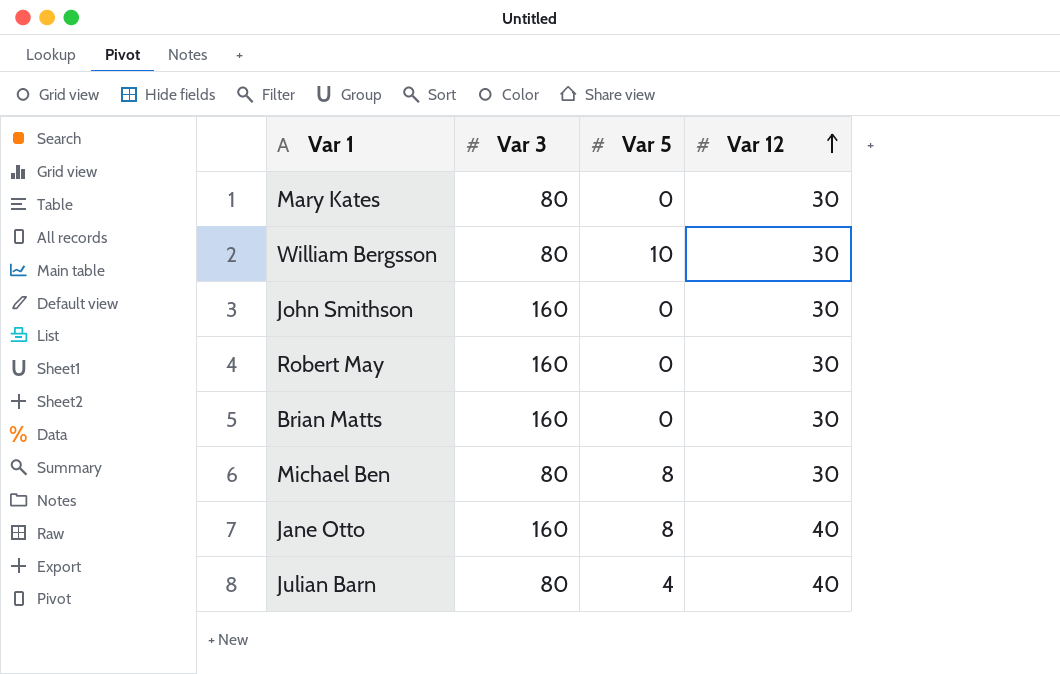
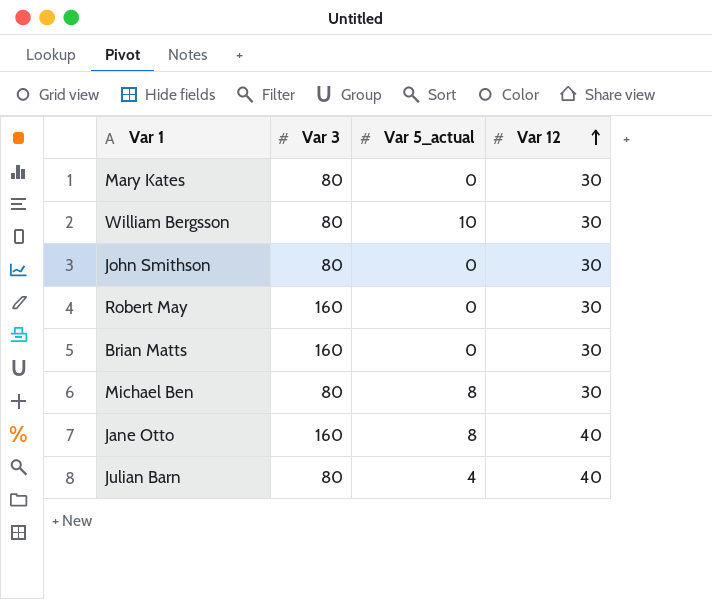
column name: Var 5 -> Var 5_actual
John Smithson | Var 3: 160 -> 80

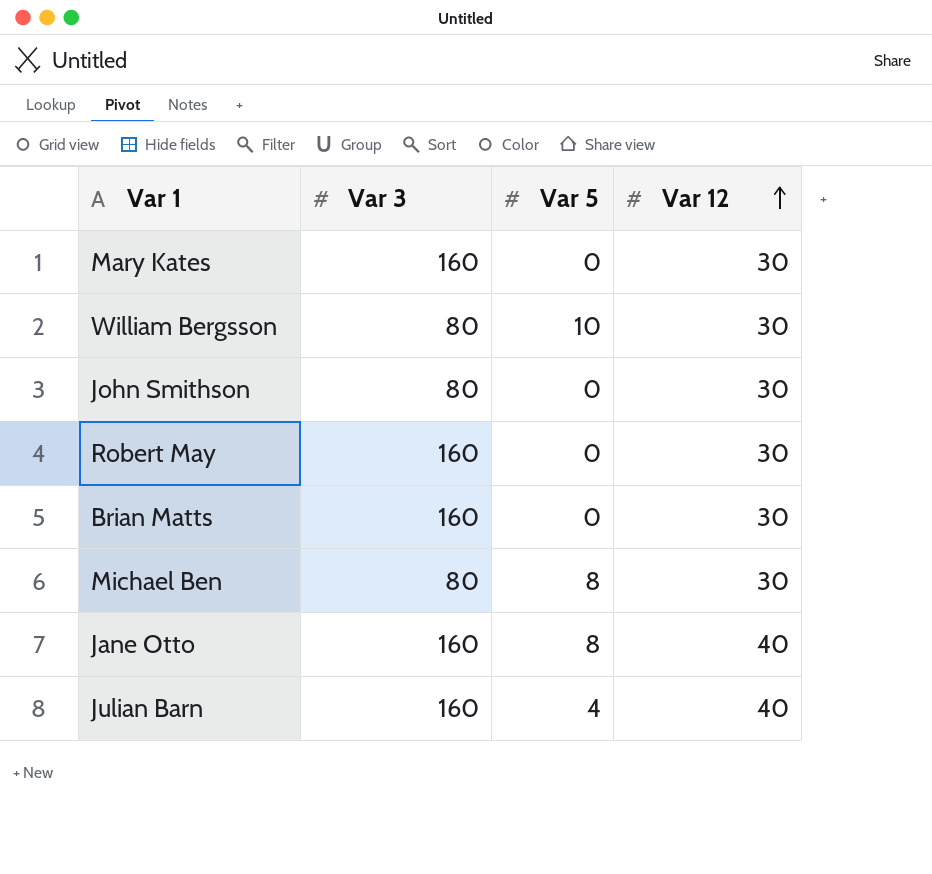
column name: Var 5_actual -> Var 5
Mary Kates | Var 3: 80 -> 160
Julian Barn | Var 3: 80 -> 160

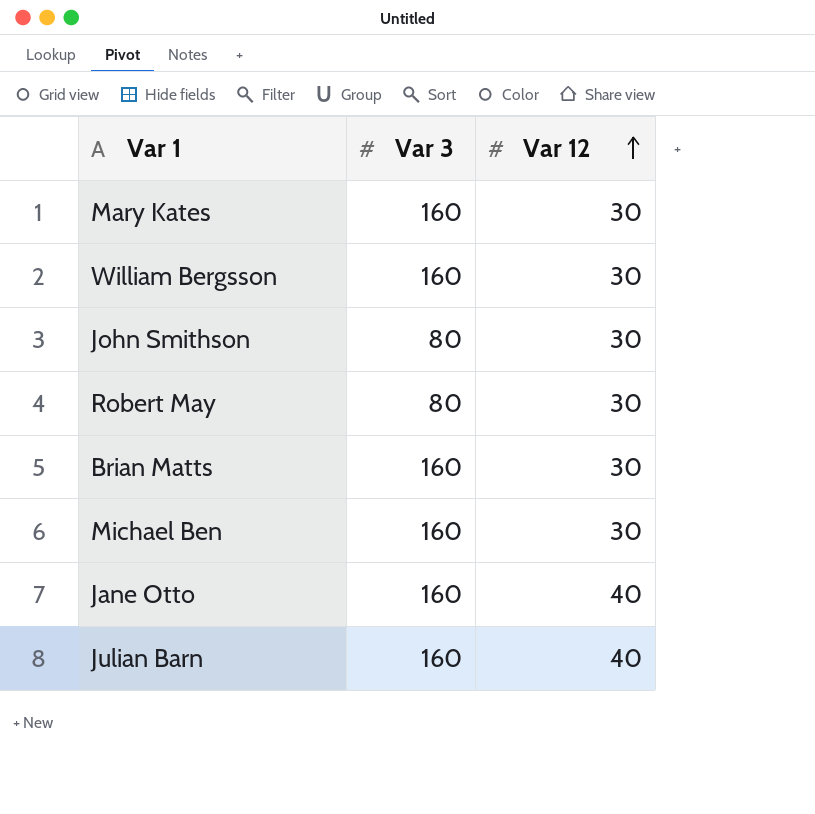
column Var 5 | position: 3 -> none
William Bergsson | Var 3: 80 -> 160
Robert May | Var 3: 160 -> 80
Michael Ben | Var 3: 80 -> 160

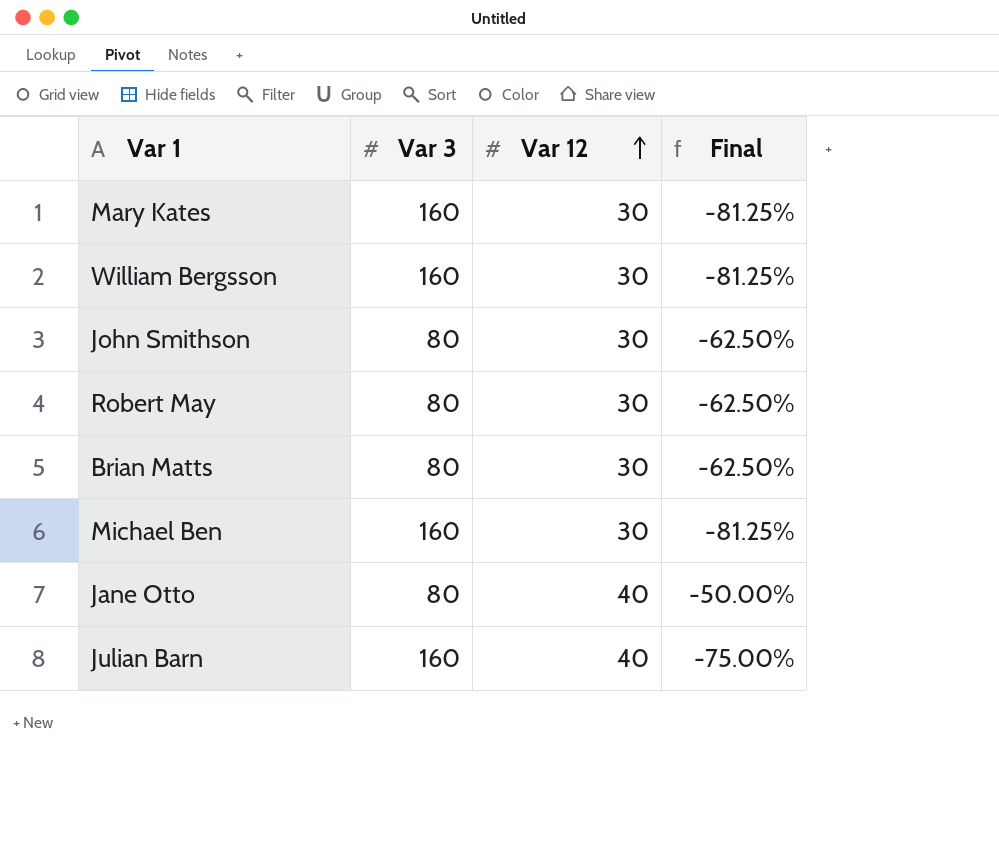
column Final | formula: none -> ([Var 12] - [Var 3]) / [Var 3]
Brian Matts | Var 3: 160 -> 80
Jane Otto | Var 3: 160 -> 80

